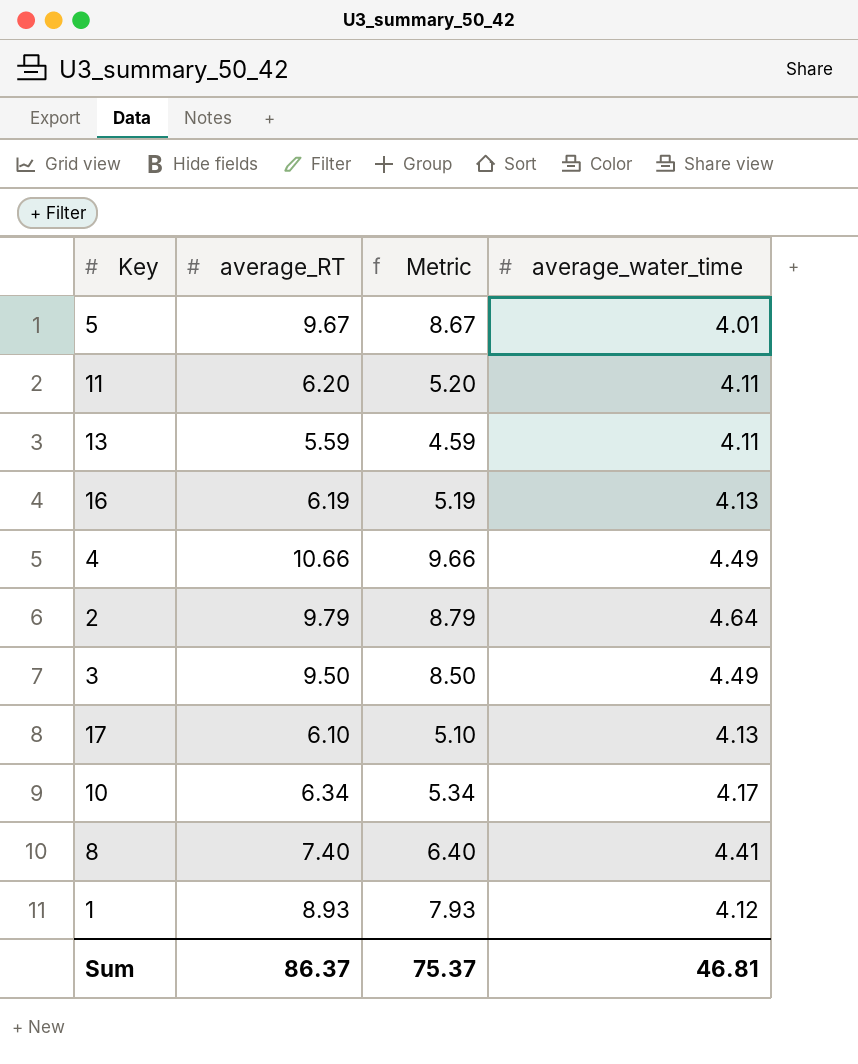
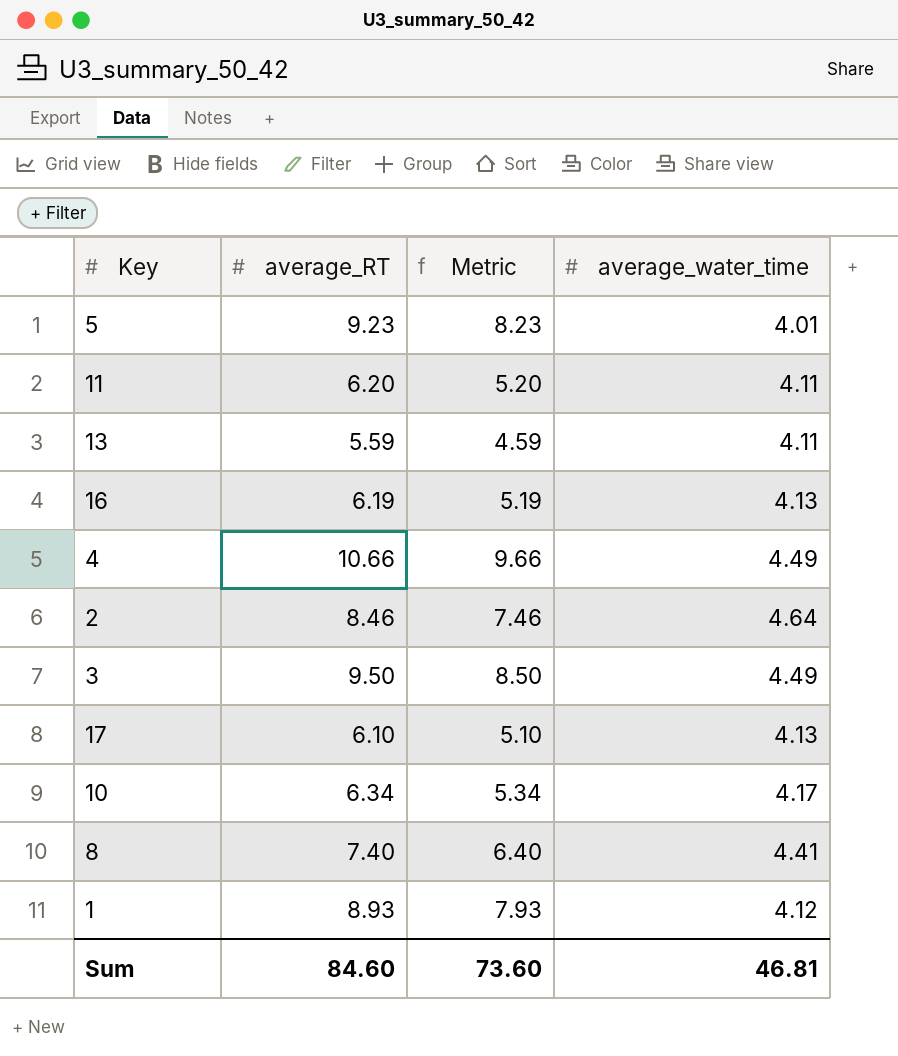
5 | average_RT: 9.67 -> 9.23
5 | Metric: 8.67 -> 8.23
2 | average_RT: 9.79 -> 8.46
2 | Metric: 8.79 -> 7.46
Sum | average_RT: 86.37 -> 84.60
Sum | Metric: 75.37 -> 73.60

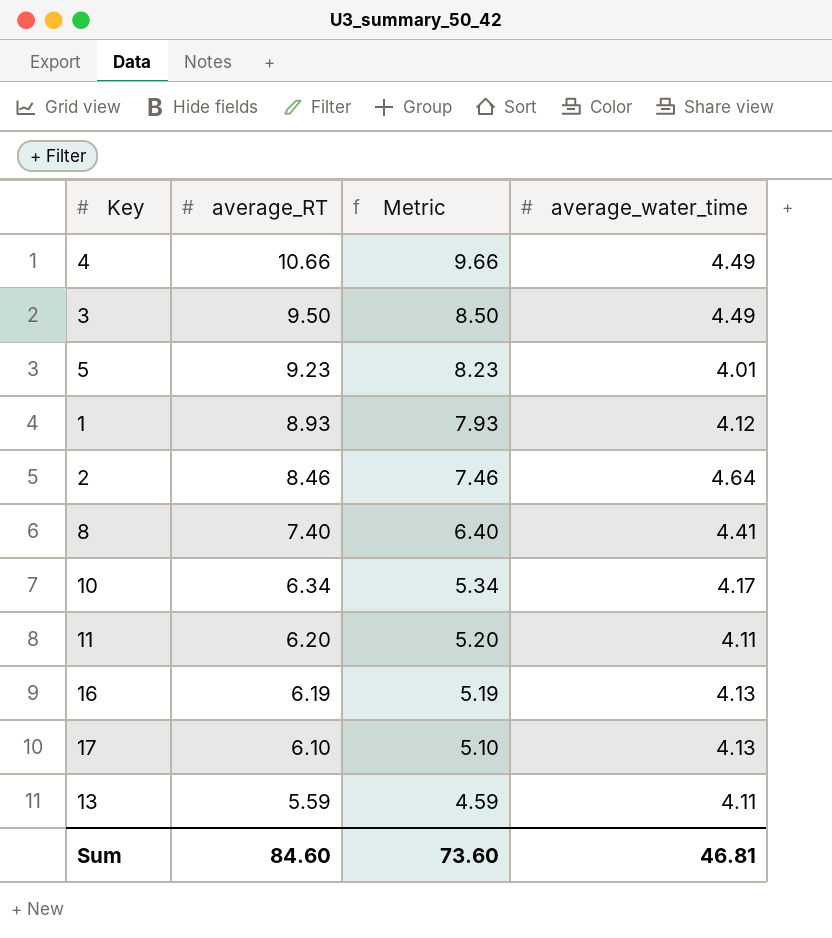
row order: none -> average_RT descending

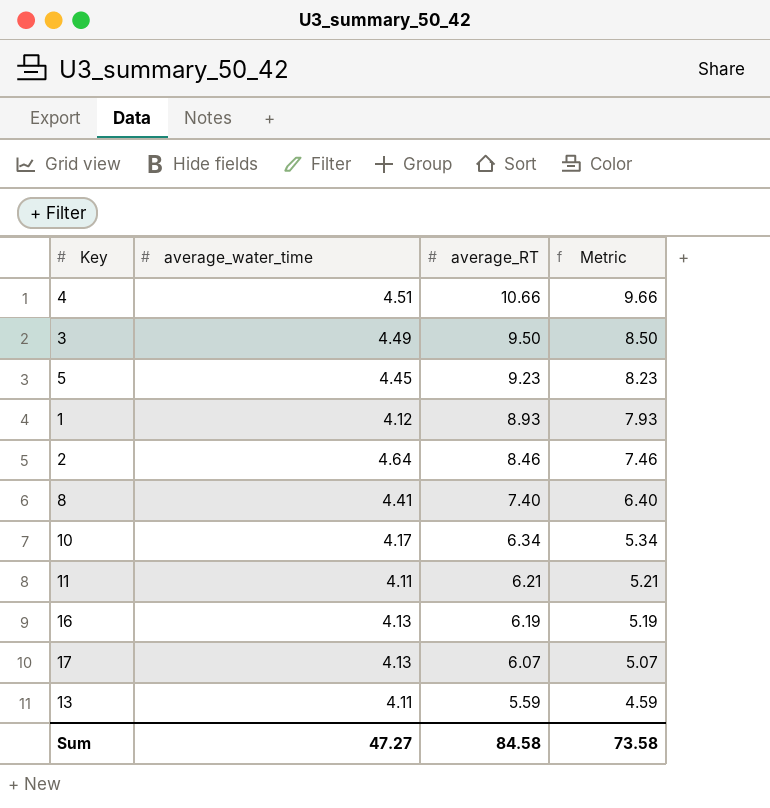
column average_water_time | position: 4 -> 2
4 | average_water_time: 4.49 -> 4.51
5 | average_water_time: 4.01 -> 4.45
11 | average_RT: 6.20 -> 6.21
11 | Metric: 5.20 -> 5.21
17 | average_RT: 6.10 -> 6.07
17 | Metric: 5.10 -> 5.07
Sum | average_water_time: 46.81 -> 47.27
Sum | average_RT: 84.60 -> 84.58
Sum | Metric: 73.60 -> 73.58

